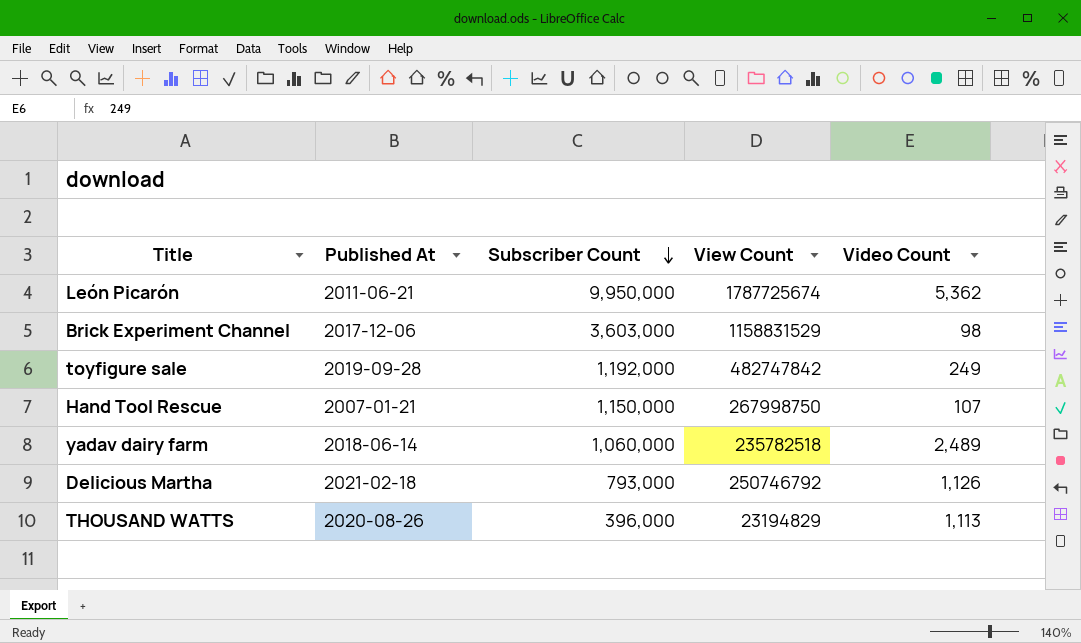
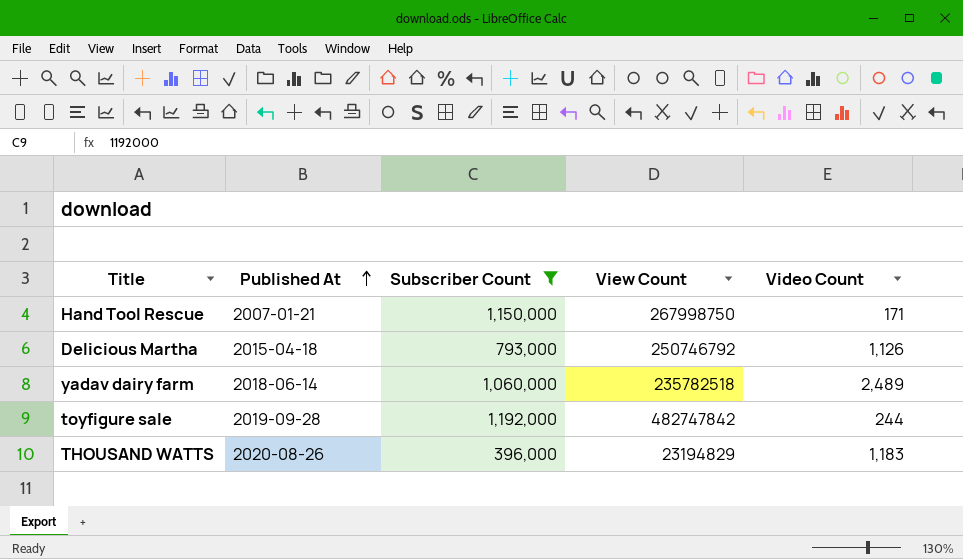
filter: none -> Subscriber Count <= 1,192,000
row order: Subscriber Count descending -> Published At ascending
Hand Tool Rescue | Video Count: 107 -> 171
Delicious Martha | Published At: 2021-02-18 -> 2015-04-18
toyfigure sale | Video Count: 249 -> 244
THOUSAND WATTS | Video Count: 1,113 -> 1,183

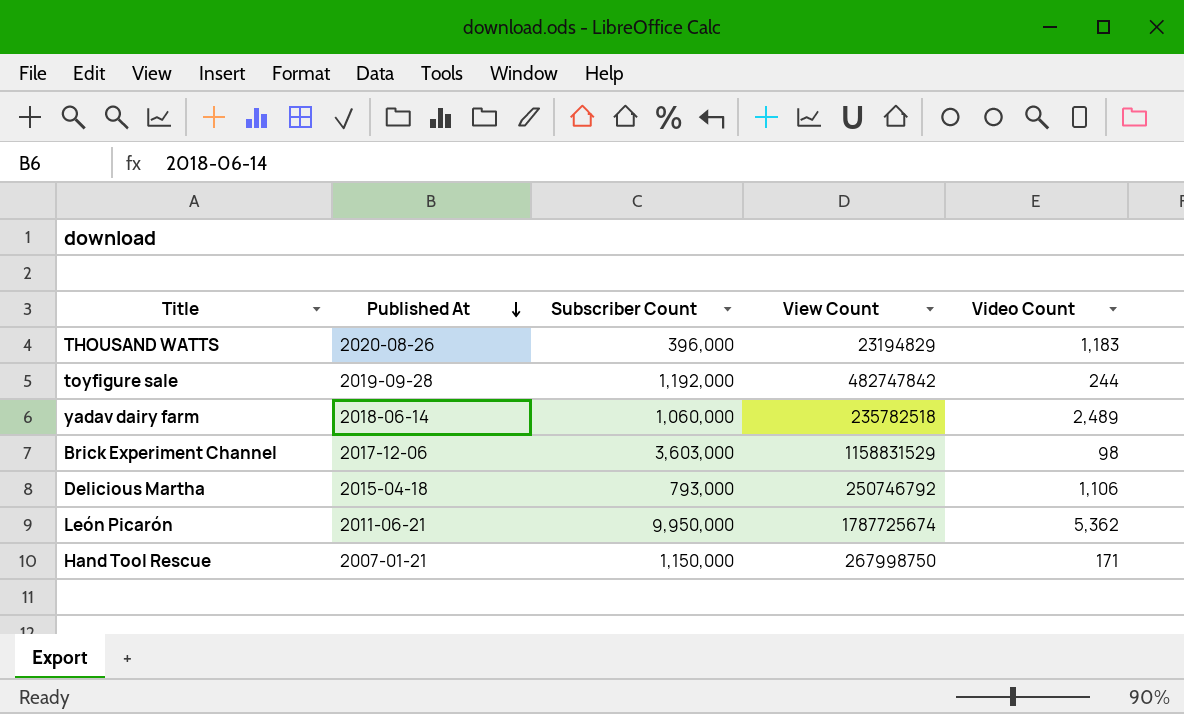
filter: Subscriber Count <= 1,192,000 -> none
row order: Published At ascending -> Published At descending
Delicious Martha | Video Count: 1,126 -> 1,106

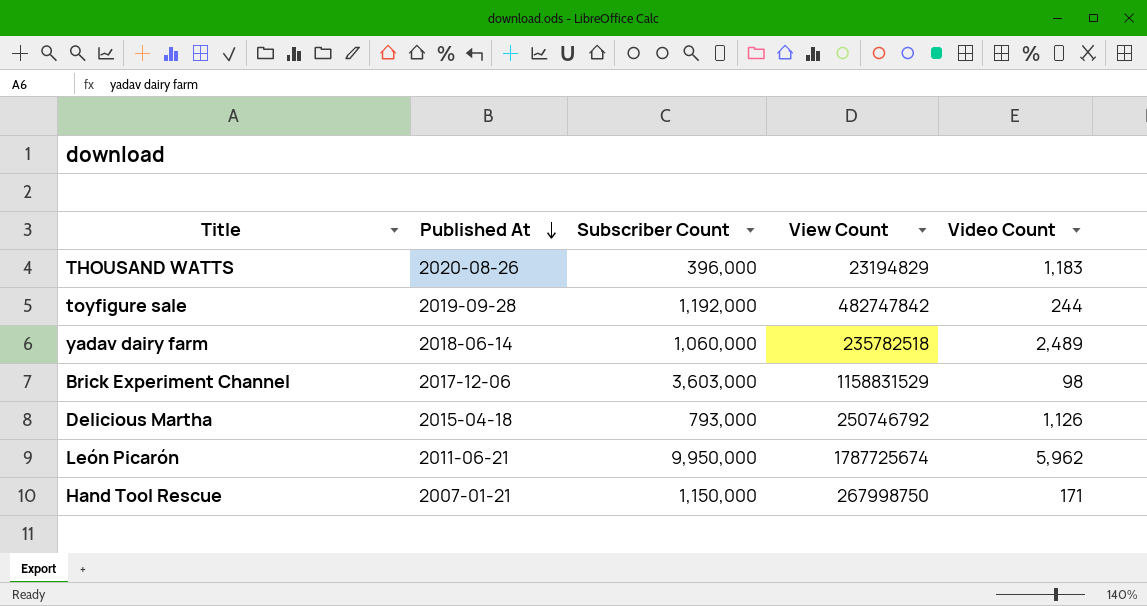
Delicious Martha | Video Count: 1,106 -> 1,126
León Picarón | Video Count: 5,362 -> 5,962

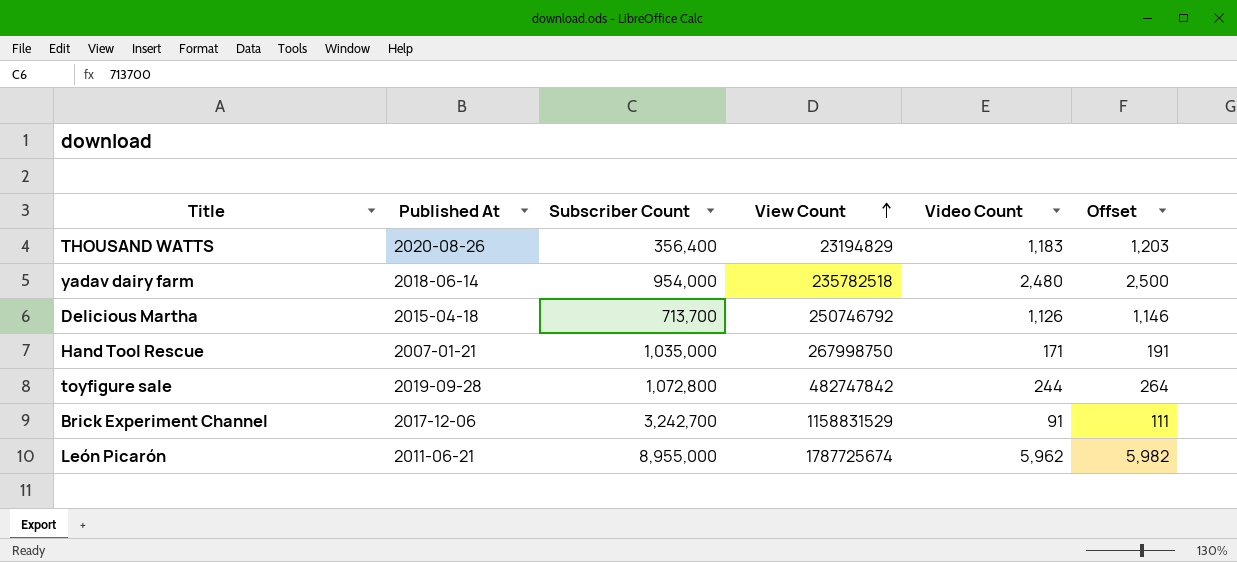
row order: Published At descending -> View Count ascending
column Offset | formula: none -> [Video Count] + 20
THOUSAND WATTS | Subscriber Count: 396,000 -> 356,400
yadav dairy farm | Subscriber Count: 1,060,000 -> 954,000
yadav dairy farm | Video Count: 2,489 -> 2,480
Delicious Martha | Subscriber Count: 793,000 -> 713,700
Hand Tool Rescue | Subscriber Count: 1,150,000 -> 1,035,000
toyfigure sale | Subscriber Count: 1,192,000 -> 1,072,800
Brick Experiment Channel | Subscriber Count: 3,603,000 -> 3,242,700
Brick Experiment Channel | Video Count: 98 -> 91
León Picarón | Subscriber Count: 9,950,000 -> 8,955,000

